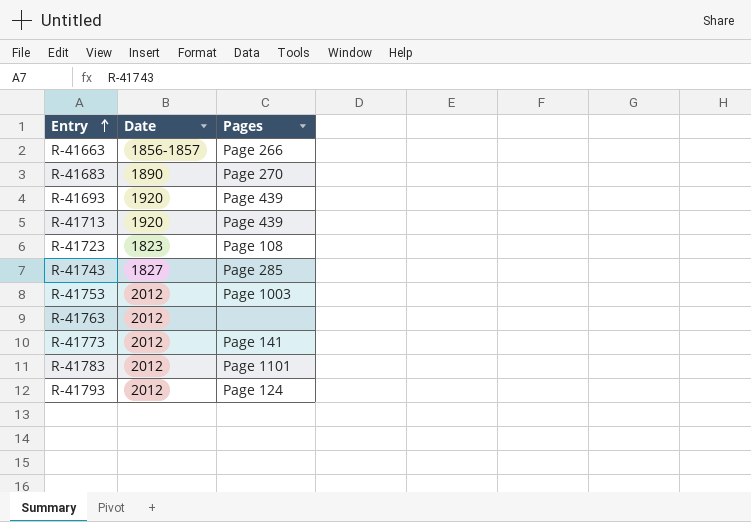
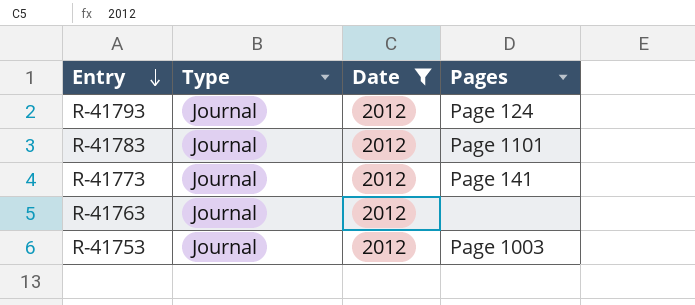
filter: none -> Date = 2012
row order: Entry ascending -> Entry descending
column Type | position: none -> 2

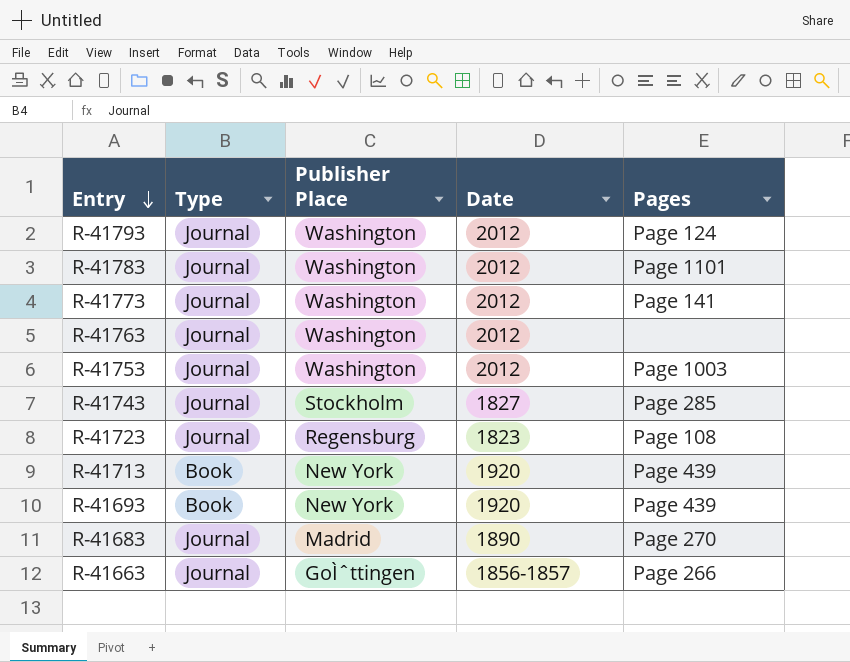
filter: Date = 2012 -> none
column Publisher Place | position: none -> 3

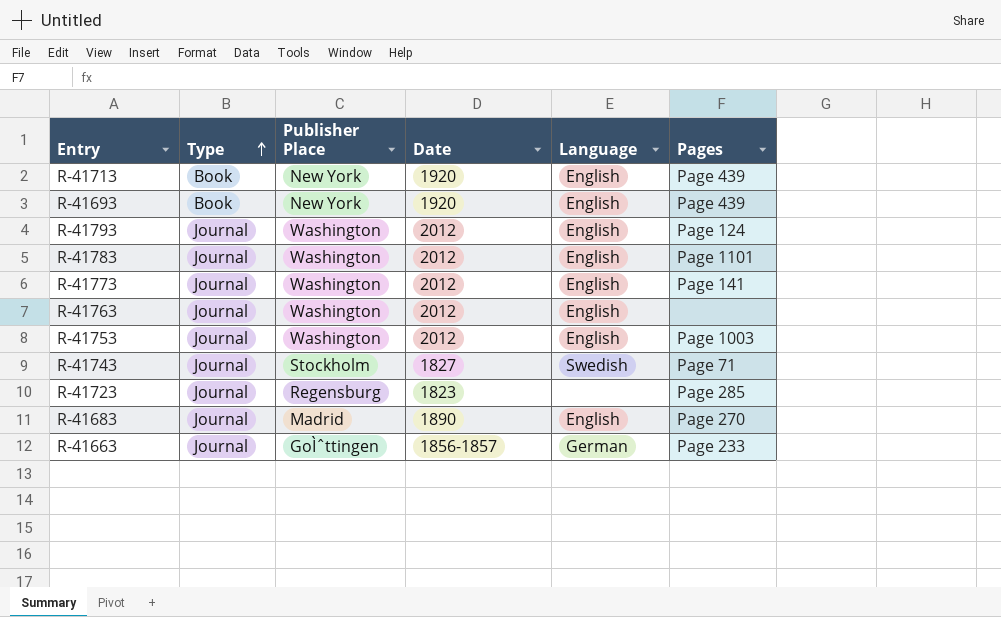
row order: Entry descending -> Type ascending
column Language | position: none -> 5
R-41743 | Pages: Page 285 -> Page 71
R-41723 | Pages: Page 108 -> Page 285
R-41663 | Pages: Page 266 -> Page 233

